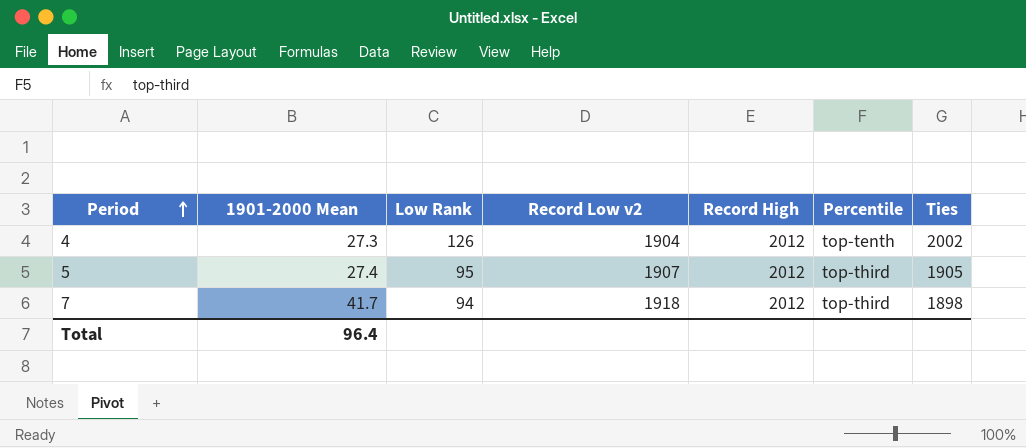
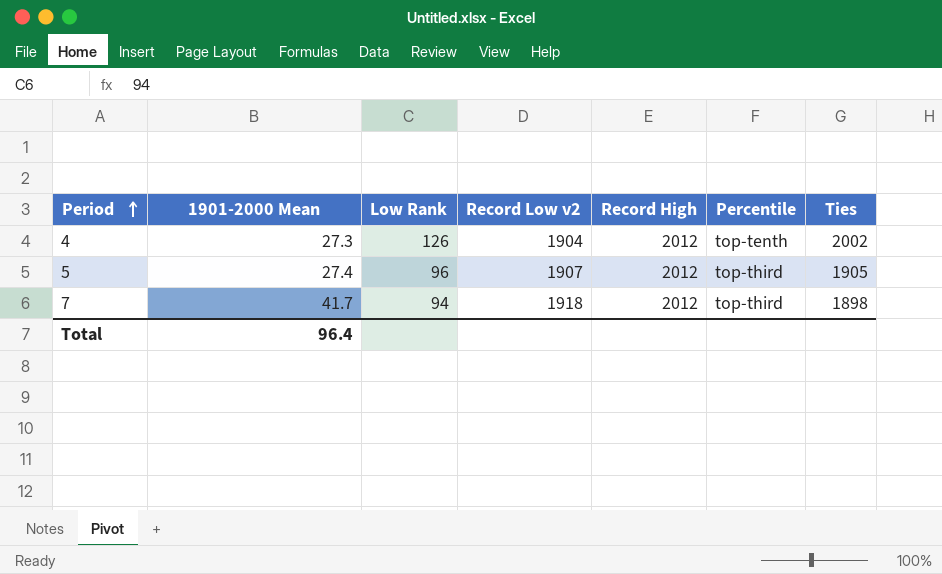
5 | Low Rank: 95 -> 96

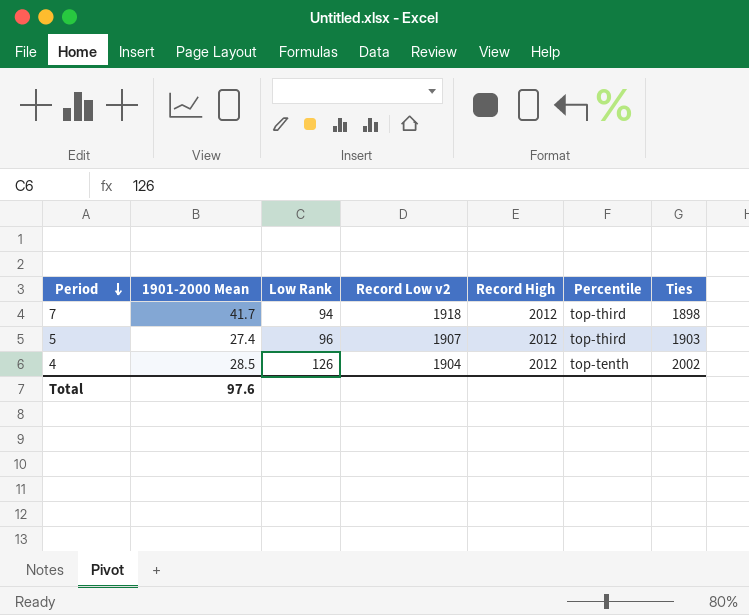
row order: Period ascending -> Period descending
5 | Ties: 1905 -> 1903
4 | 1901-2000 Mean: 27.3 -> 28.5
Total | 1901-2000 Mean: 96.4 -> 97.6

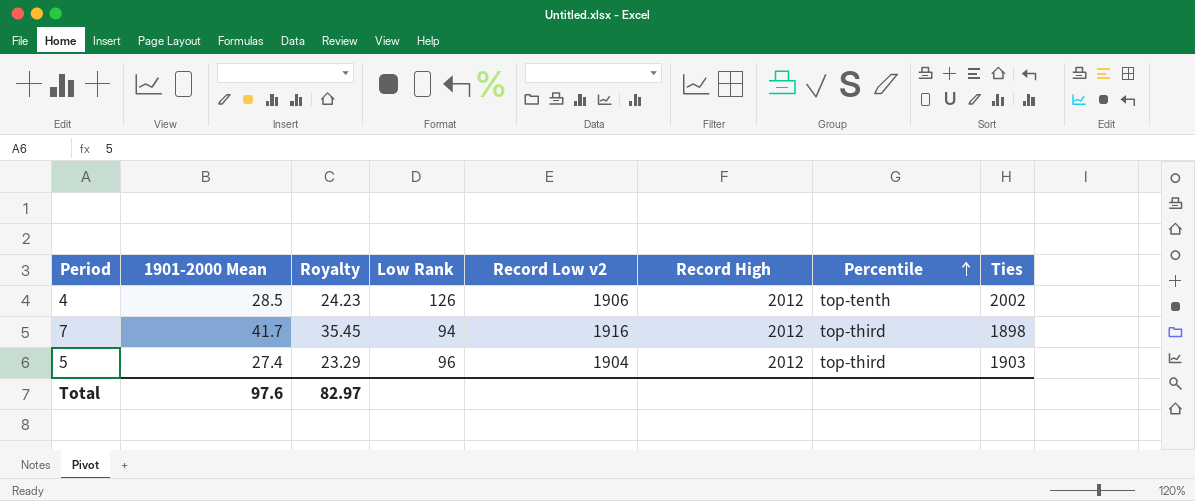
row order: Period descending -> Percentile ascending
column Royalty | formula: none -> [1901-2000 Mean] * 0.85
4 | Record Low v2: 1904 -> 1906
7 | Record Low v2: 1918 -> 1916
5 | Record Low v2: 1907 -> 1904

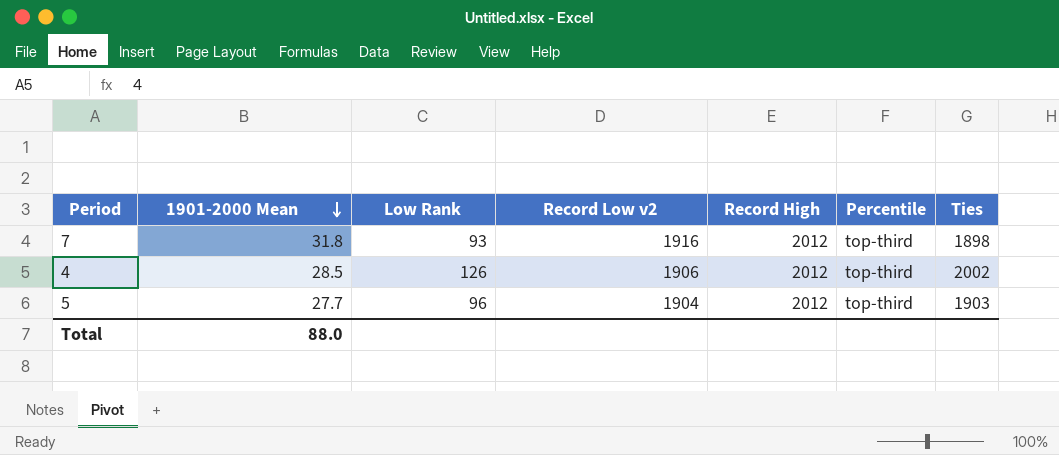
row order: Percentile ascending -> 1901-2000 Mean descending
column Royalty | formula: [1901-2000 Mean] * 0.85 -> none
7 | 1901-2000 Mean: 41.7 -> 31.8
7 | Low Rank: 94 -> 93
4 | Percentile: top-tenth -> top-third
5 | 1901-2000 Mean: 27.4 -> 27.7
Total | 1901-2000 Mean: 97.6 -> 88.0

